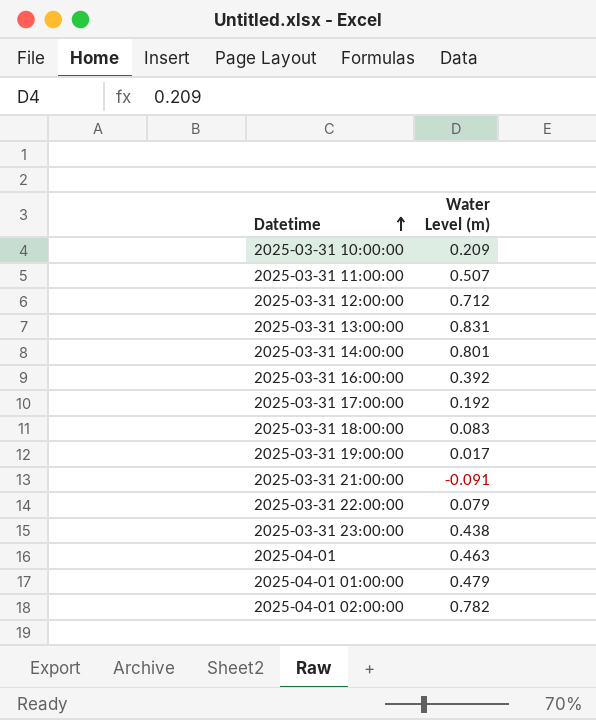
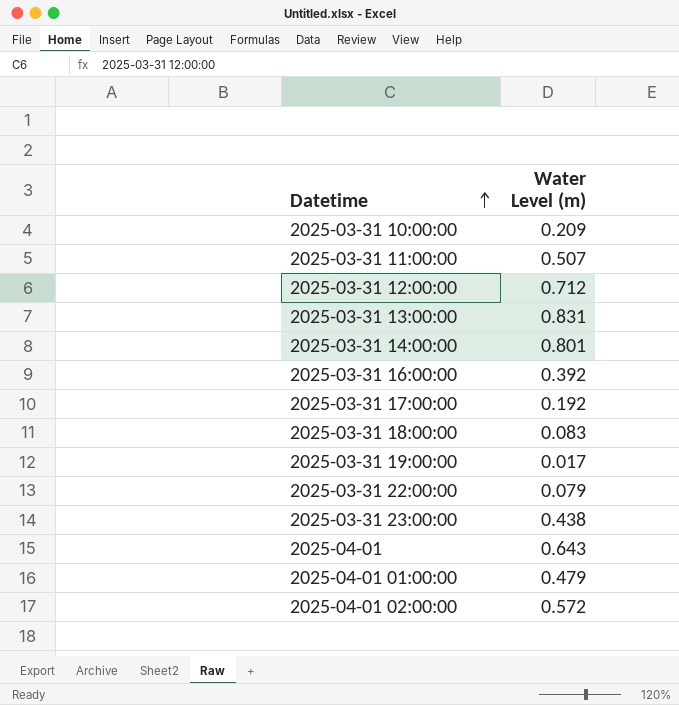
row 2025-03-31 21:00:00: -0.091 -> none
2025-04-01 | Water Level (m): 0.463 -> 0.643
2025-04-01 02:00:00 | Water Level (m): 0.782 -> 0.572

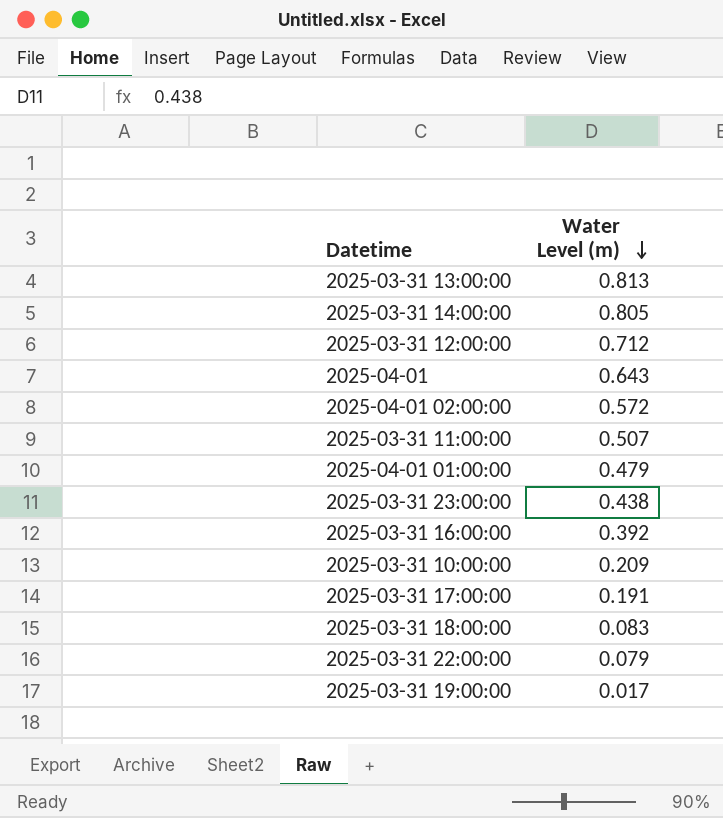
row order: Datetime ascending -> Water Level (m) descending
2025-03-31 13:00:00 | Water Level (m): 0.831 -> 0.813
2025-03-31 14:00:00 | Water Level (m): 0.801 -> 0.805
2025-03-31 17:00:00 | Water Level (m): 0.192 -> 0.191

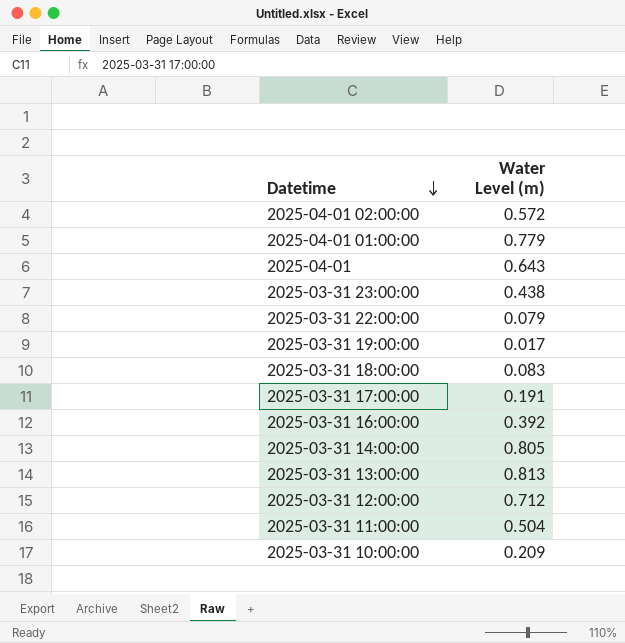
row order: Water Level (m) descending -> Datetime descending
2025-04-01 01:00:00 | Water Level (m): 0.479 -> 0.779
2025-03-31 11:00:00 | Water Level (m): 0.507 -> 0.504

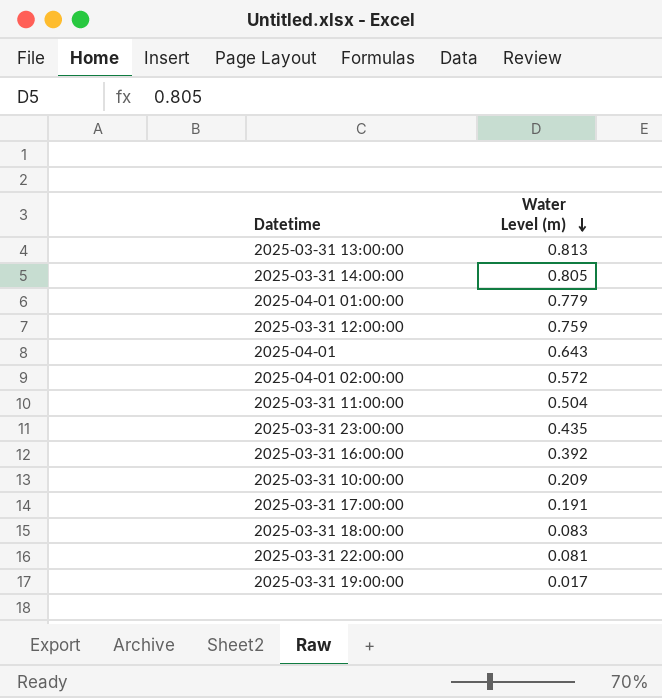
row order: Datetime descending -> Water Level (m) descending
2025-03-31 12:00:00 | Water Level (m): 0.712 -> 0.759
2025-03-31 23:00:00 | Water Level (m): 0.438 -> 0.435
2025-03-31 22:00:00 | Water Level (m): 0.079 -> 0.081

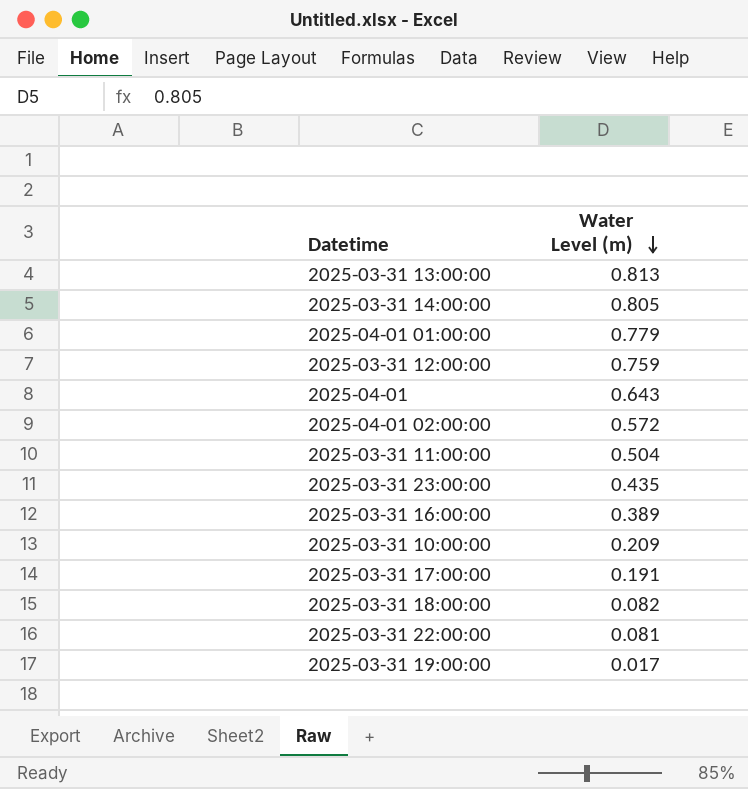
2025-03-31 16:00:00 | Water Level (m): 0.392 -> 0.389
2025-03-31 18:00:00 | Water Level (m): 0.083 -> 0.082

